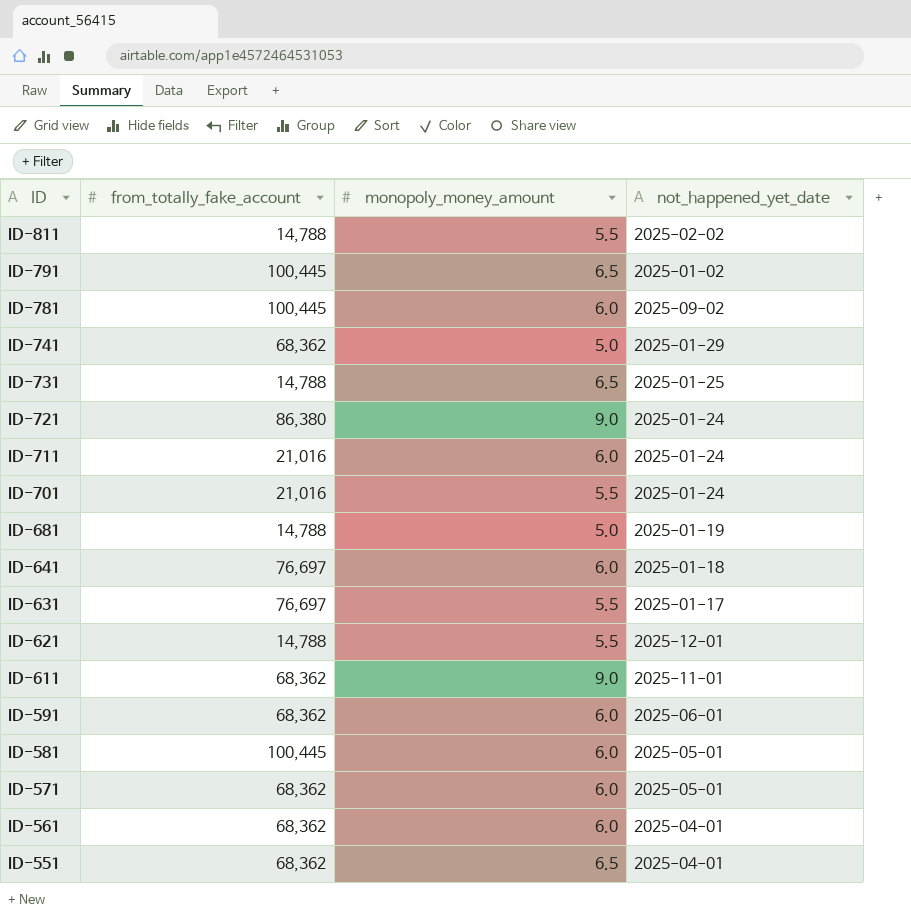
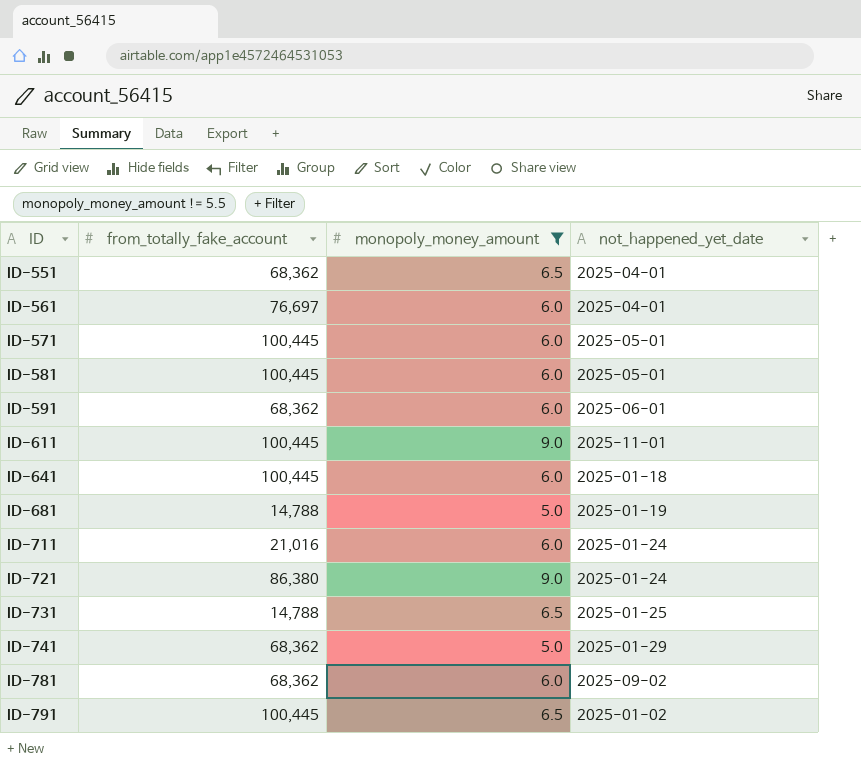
filter: none -> monopoly_money_amount != 5.5
row order: ID descending -> ID ascending
ID-561 | from_totally_fake_account: 68,362 -> 76,697
ID-571 | from_totally_fake_account: 68,362 -> 100,445
ID-611 | from_totally_fake_account: 68,362 -> 100,445
ID-641 | from_totally_fake_account: 76,697 -> 100,445
ID-781 | from_totally_fake_account: 100,445 -> 68,362

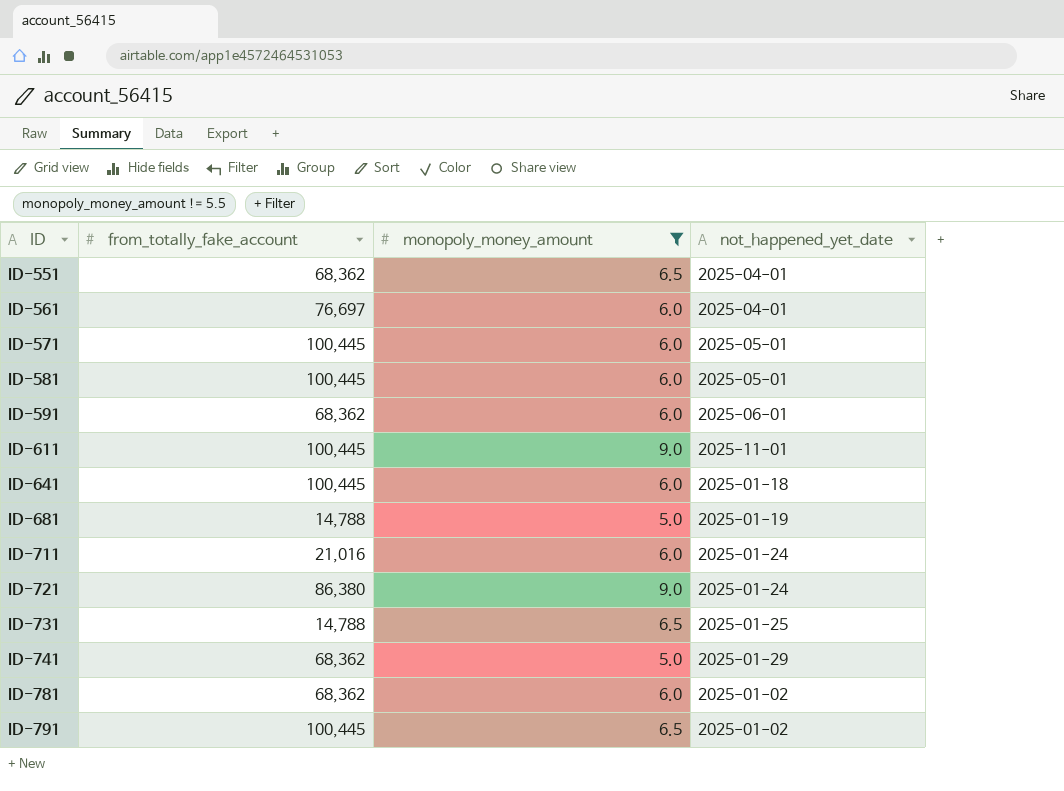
ID-781 | not_happened_yet_date: 2025-09-02 -> 2025-01-02

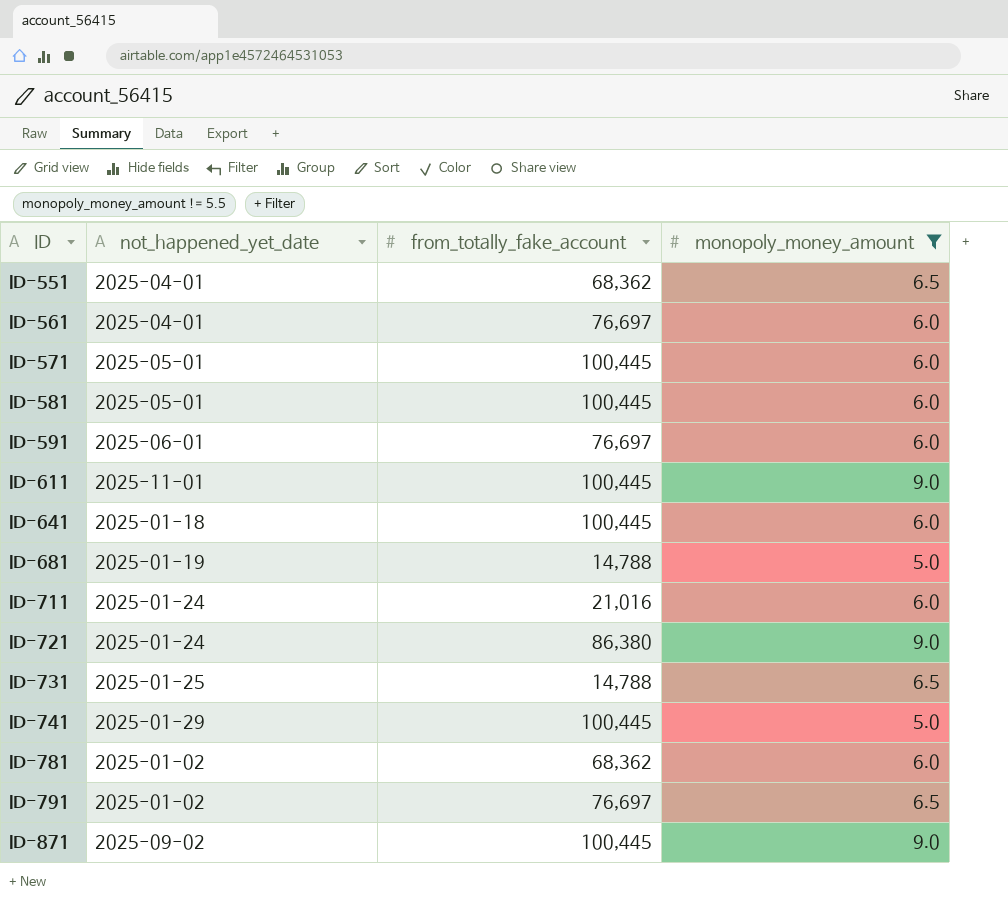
column not_happened_yet_date | position: 4 -> 2
ID-591 | from_totally_fake_account: 68,362 -> 76,697
ID-741 | from_totally_fake_account: 68,362 -> 100,445
ID-791 | from_totally_fake_account: 100,445 -> 76,697
row ID-871: none -> 2025-09-02 | 100,445 | 9.0

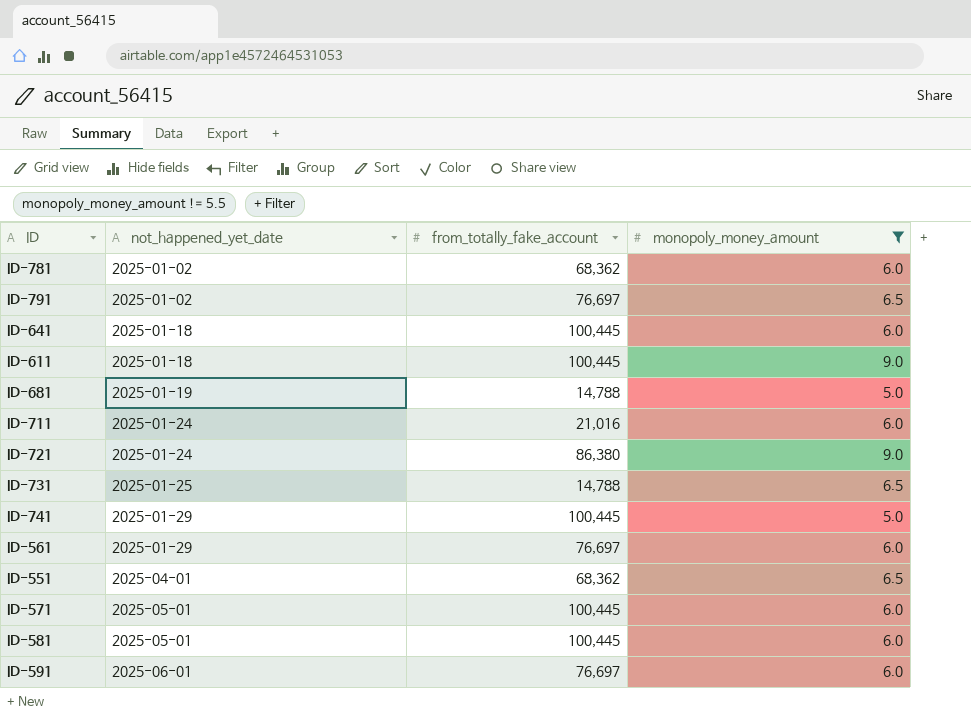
row order: ID ascending -> not_happened_yet_date ascending
row ID-871: 2025-09-02 | 100,445 | 9.0 -> none
ID-611 | not_happened_yet_date: 2025-11-01 -> 2025-01-18
ID-561 | not_happened_yet_date: 2025-04-01 -> 2025-01-29

